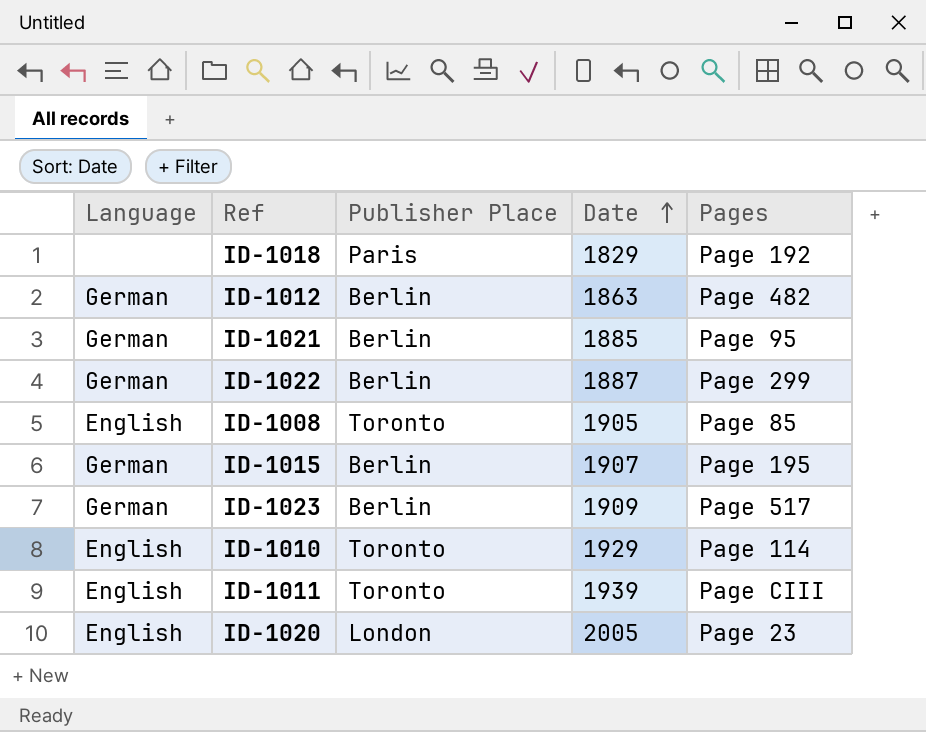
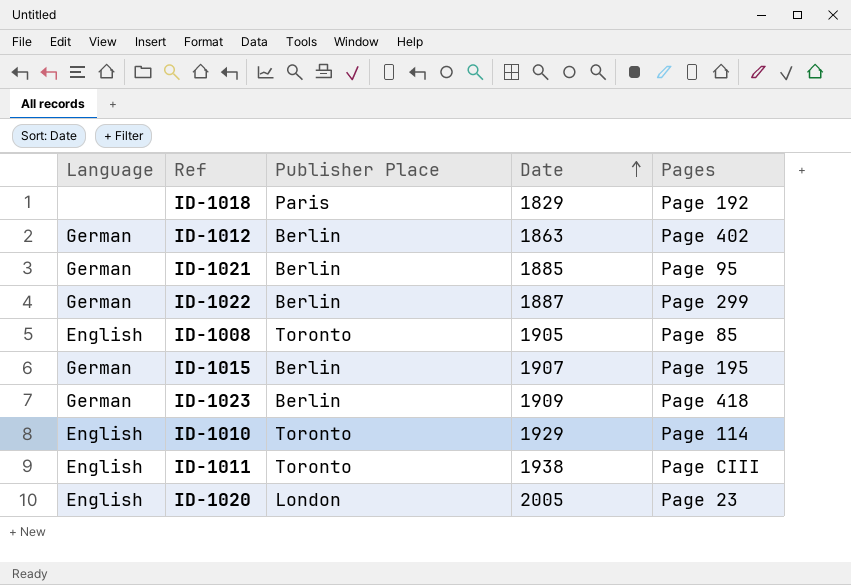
ID-1012 | Pages: Page 482 -> Page 402
ID-1023 | Pages: Page 517 -> Page 418
ID-1011 | Date: 1939 -> 1938

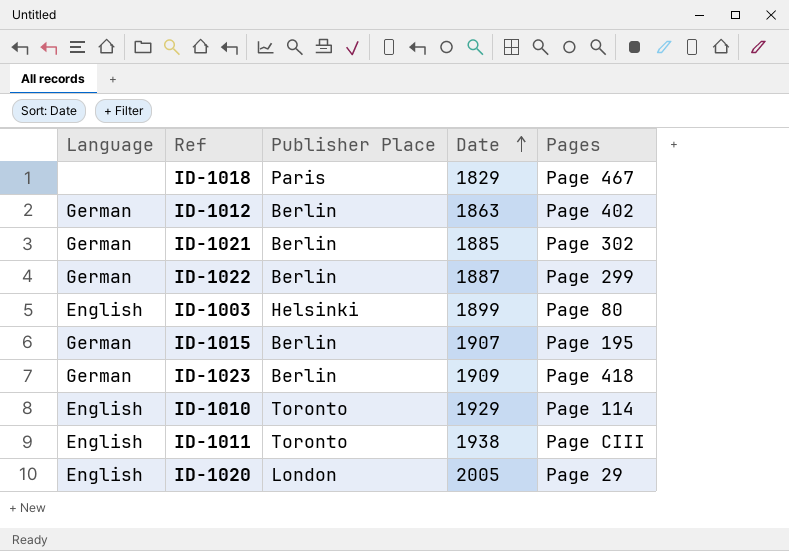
row ID-1008: English | Toronto | 1905 | Page 85 -> none
ID-1018 | Pages: Page 192 -> Page 467
ID-1021 | Pages: Page 95 -> Page 302
row ID-1003: none -> English | Helsinki | 1899 | Page 80
ID-1020 | Pages: Page 23 -> Page 29

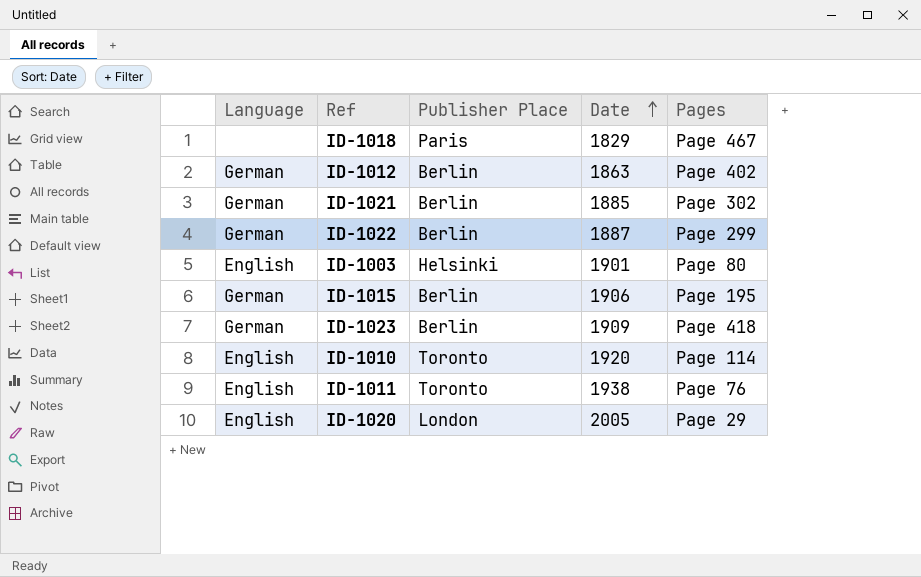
ID-1003 | Date: 1899 -> 1901
ID-1015 | Date: 1907 -> 1906
ID-1010 | Date: 1929 -> 1920
ID-1011 | Pages: Page CIII -> Page 76

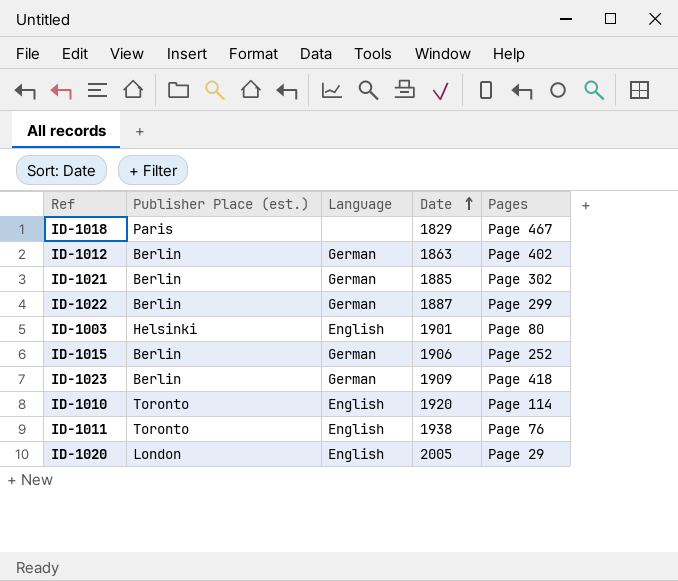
column name: Publisher Place -> Publisher Place (est.)
column Language | position: 1 -> 3
ID-1015 | Pages: Page 195 -> Page 252

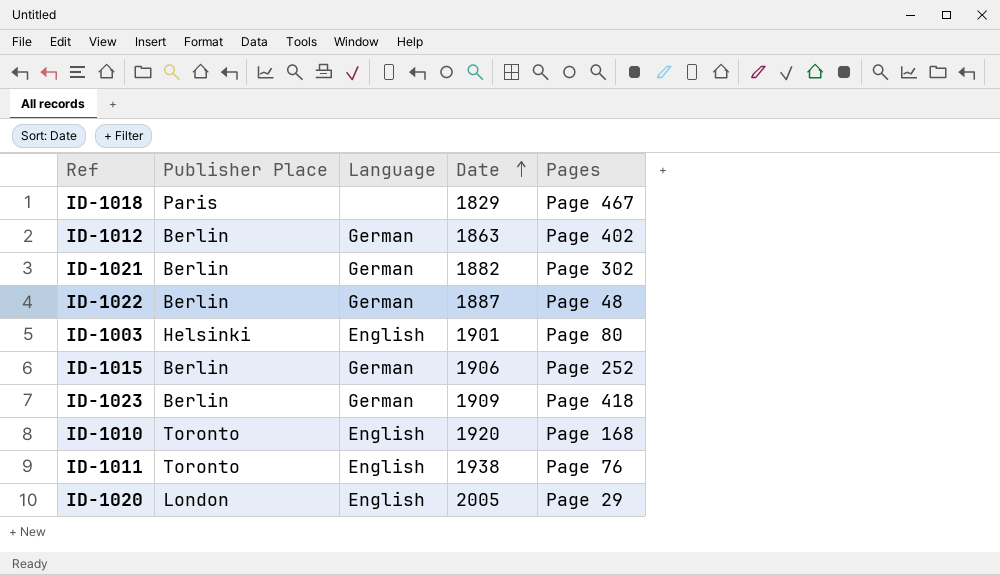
column name: Publisher Place (est.) -> Publisher Place
ID-1021 | Date: 1885 -> 1882
ID-1022 | Pages: Page 299 -> Page 48
ID-1010 | Pages: Page 114 -> Page 168

